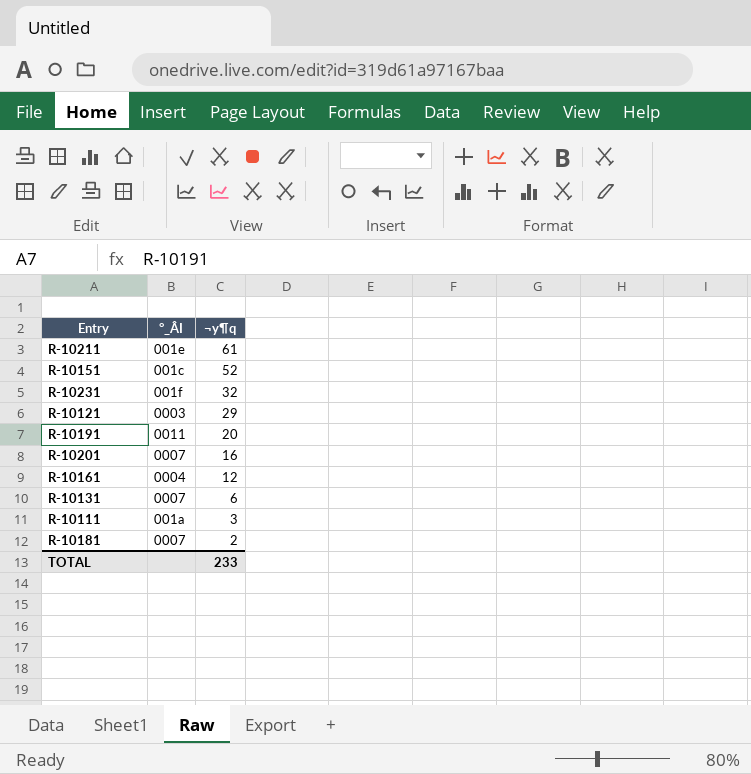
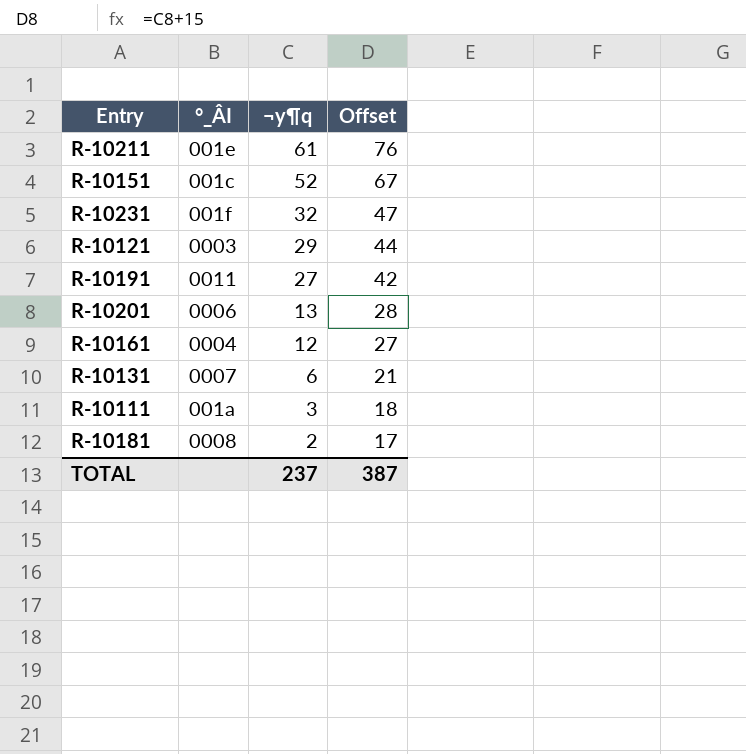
column Offset | formula: none -> [¬y¶q] + 15
R-10191 | ¬y¶q: 20 -> 27
R-10201 | °_ÂI: 0007 -> 0006
R-10201 | ¬y¶q: 16 -> 13
R-10181 | °_ÂI: 0007 -> 0008
TOTAL | ¬y¶q: 233 -> 237

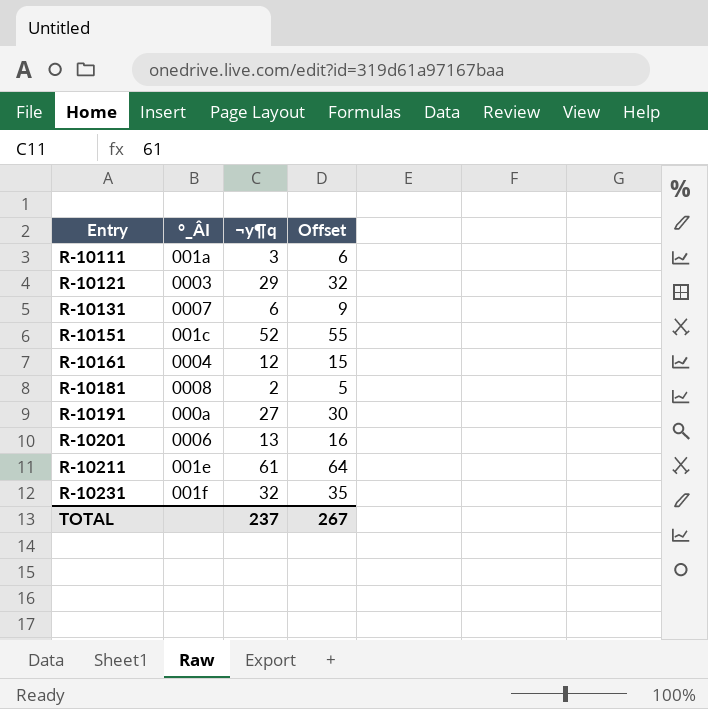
row order: ¬y¶q descending -> Entry ascending
column Offset | formula: [¬y¶q] + 15 -> [¬y¶q] + 3
R-10191 | °_ÂI: 0011 -> 000a
TOTAL | Offset: 387 -> 267

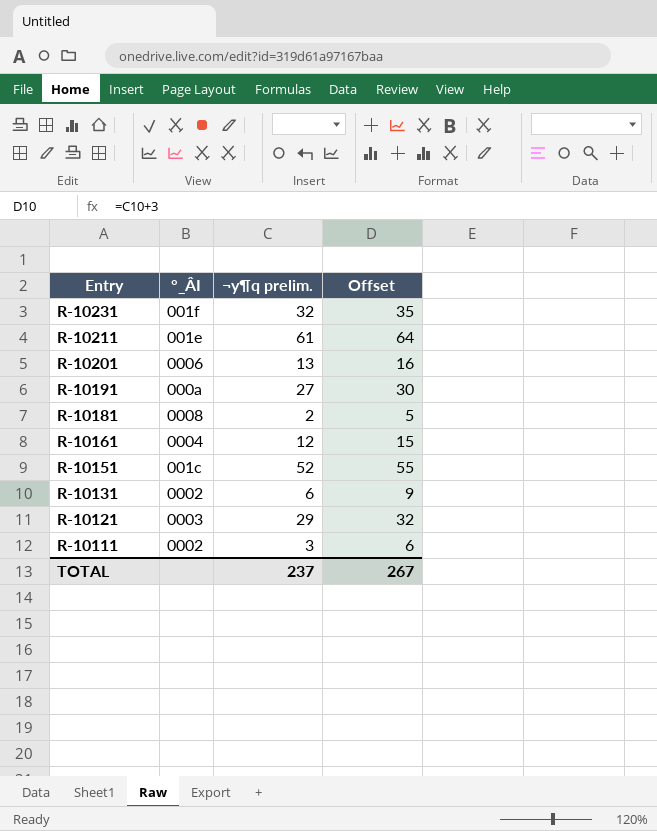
row order: Entry ascending -> Entry descending
column name: ¬y¶q -> ¬y¶q prelim.
R-10131 | °_ÂI: 0007 -> 0002
R-10111 | °_ÂI: 001a -> 0002

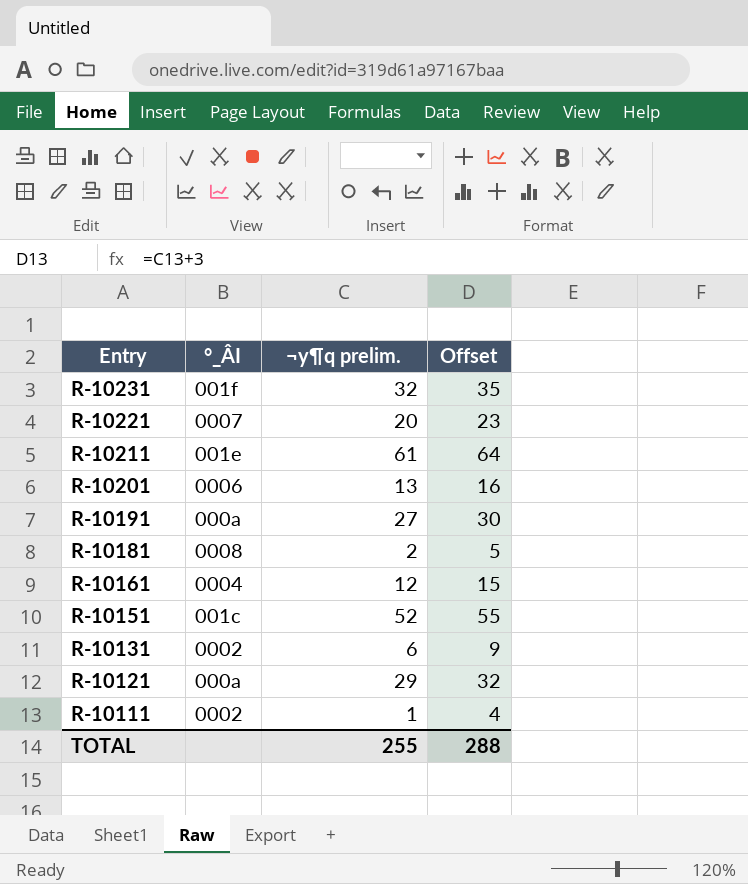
row R-10221: none -> 0007 | 20 | 23
R-10121 | °_ÂI: 0003 -> 000a
R-10111 | ¬y¶q prelim.: 3 -> 1
R-10111 | Offset: 6 -> 4
TOTAL | ¬y¶q prelim.: 237 -> 255
TOTAL | Offset: 267 -> 288

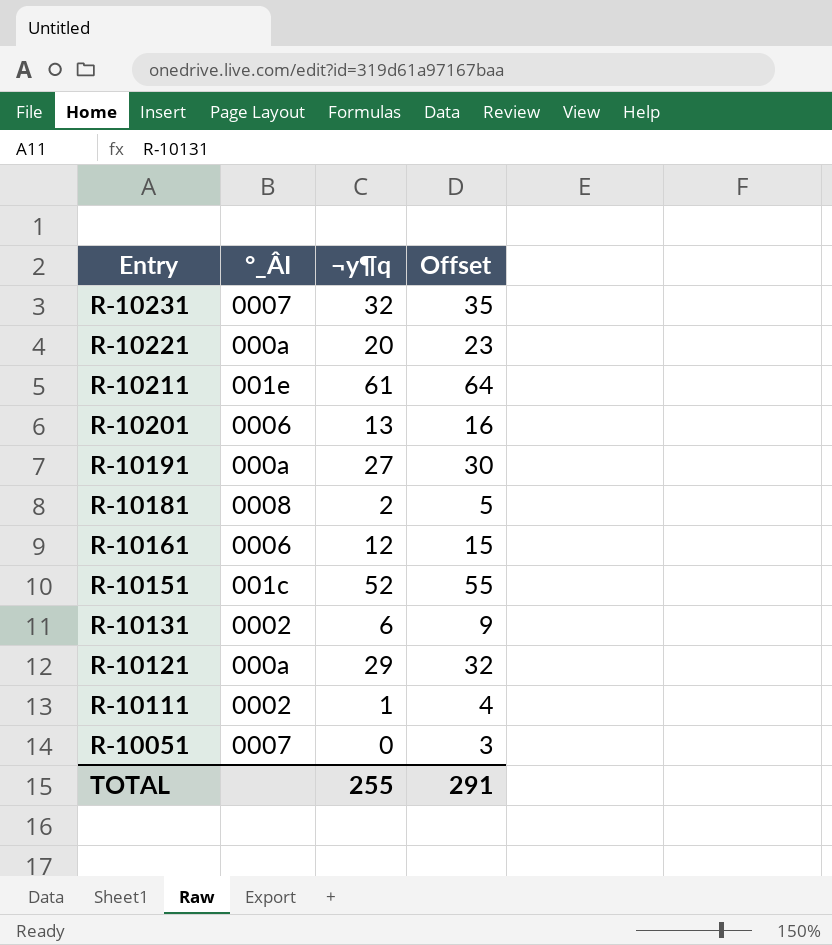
column name: ¬y¶q prelim. -> ¬y¶q
R-10231 | °_ÂI: 001f -> 0007
R-10221 | °_ÂI: 0007 -> 000a
R-10161 | °_ÂI: 0004 -> 0006
row R-10051: none -> 0007 | 0 | 3
TOTAL | Offset: 288 -> 291

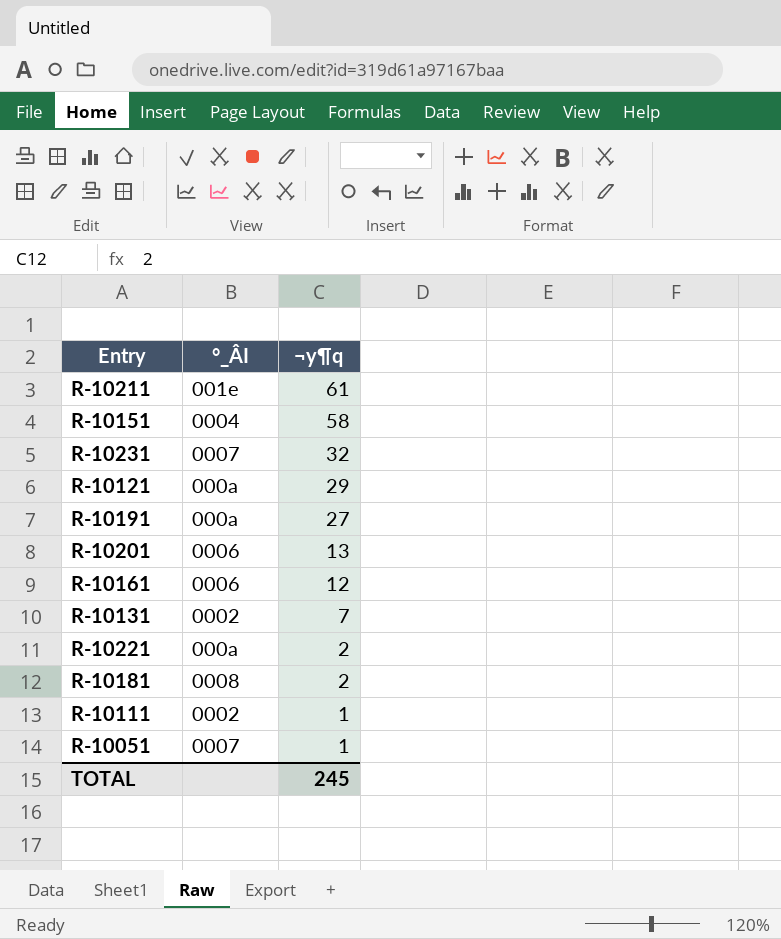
row order: Entry descending -> ¬y¶q descending
column Offset | formula: [¬y¶q] + 3 -> none
R-10151 | °_ÂI: 001c -> 0004
R-10151 | ¬y¶q: 52 -> 58
R-10131 | ¬y¶q: 6 -> 7
R-10221 | ¬y¶q: 20 -> 2
R-10051 | ¬y¶q: 0 -> 1
TOTAL | ¬y¶q: 255 -> 245

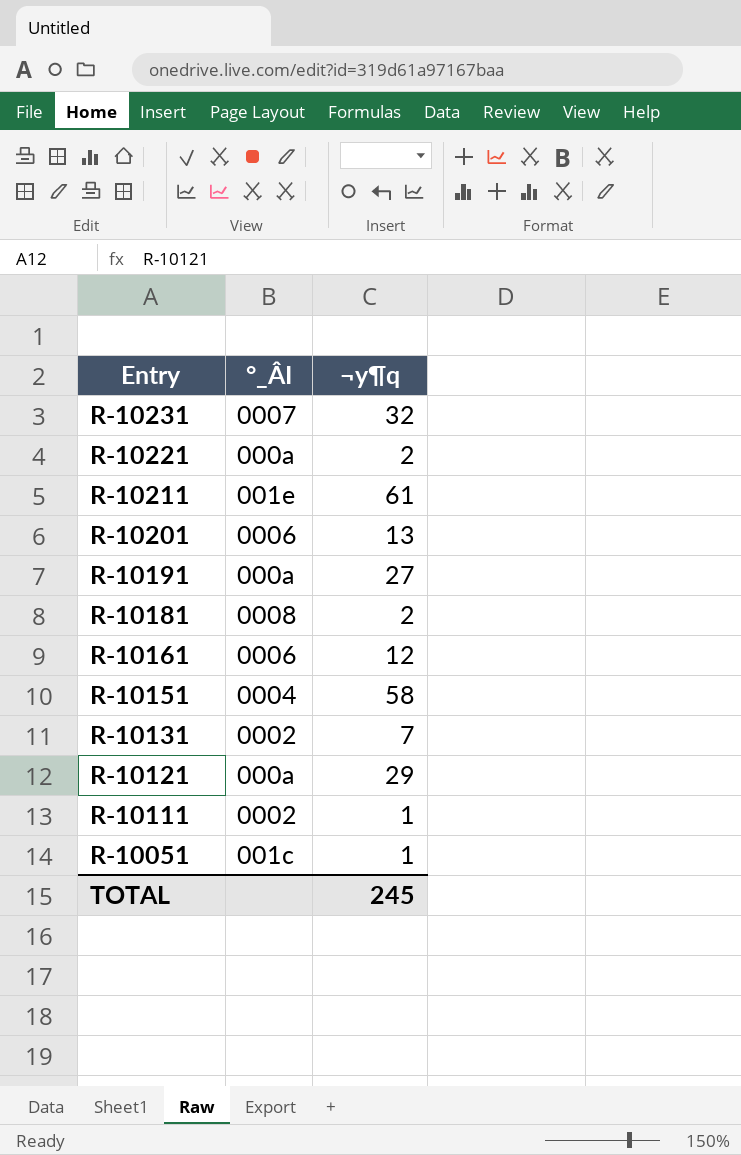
row order: ¬y¶q descending -> Entry descending
R-10051 | °_ÂI: 0007 -> 001c

